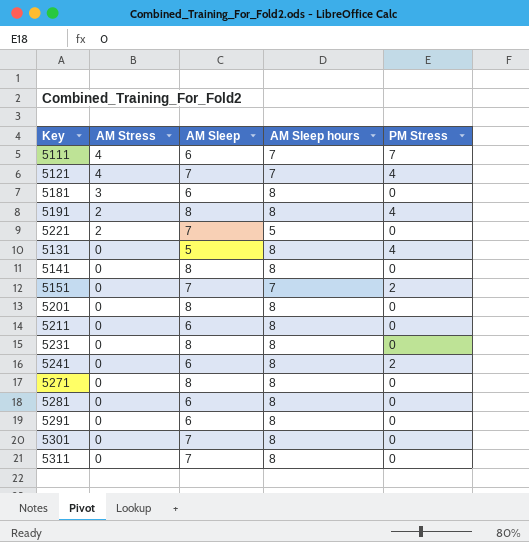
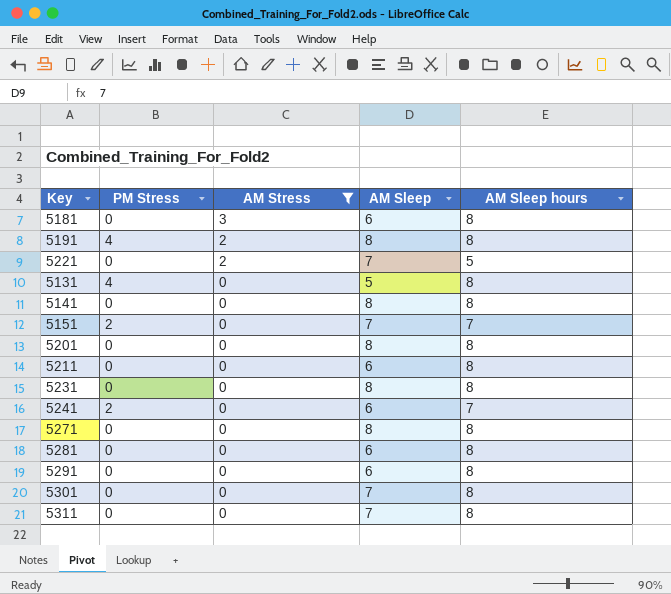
filter: none -> AM Stress != 4
column PM Stress | position: 5 -> 2
5241 | AM Sleep hours: 8 -> 7

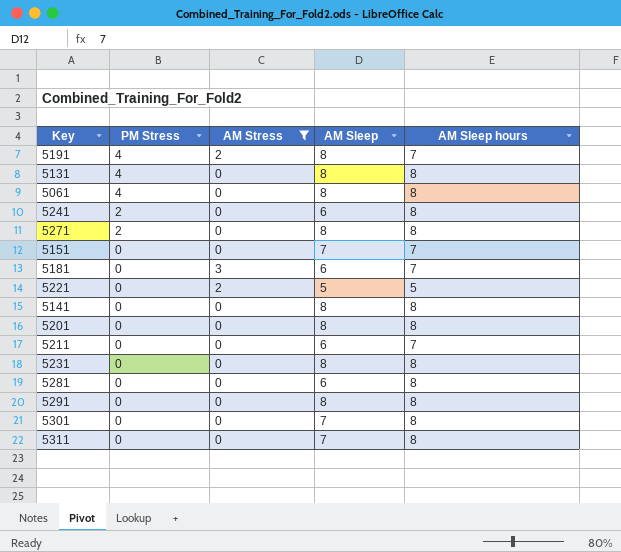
row order: AM Stress descending -> PM Stress descending
5191 | AM Sleep hours: 8 -> 7
5131 | AM Sleep: 5 -> 8
row 5061: none -> 4 | 0 | 8 | 8
5241 | AM Sleep hours: 7 -> 8
5271 | PM Stress: 0 -> 2
5151 | PM Stress: 2 -> 0
5181 | AM Sleep hours: 8 -> 7
5221 | AM Sleep: 7 -> 5
5211 | AM Sleep hours: 8 -> 7
5291 | AM Sleep: 6 -> 8

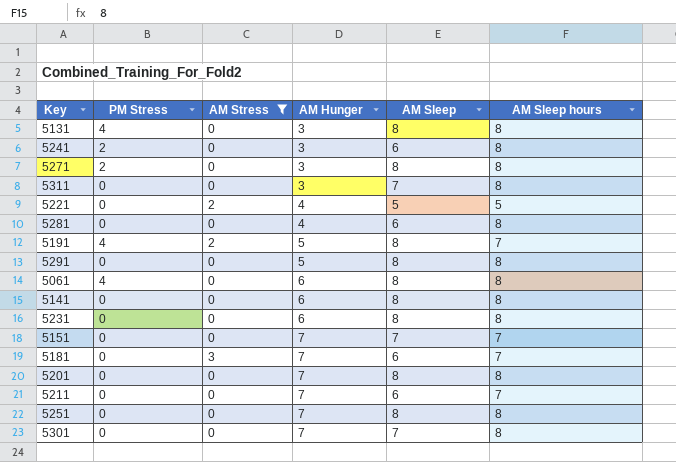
row order: PM Stress descending -> AM Hunger ascending
column AM Hunger | position: none -> 4
row 5251: none -> 0 | 0 | 7 | 8 | 8

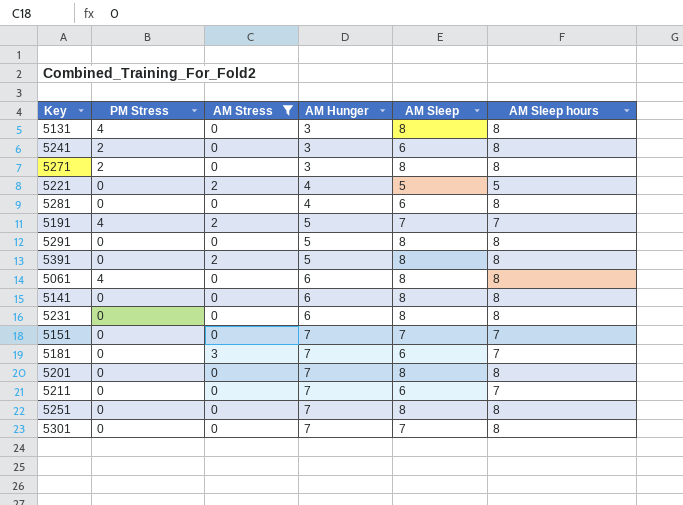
row 5311: 0 | 0 | 3 | 7 | 8 -> none
5191 | AM Sleep: 8 -> 7
row 5391: none -> 0 | 2 | 5 | 8 | 8

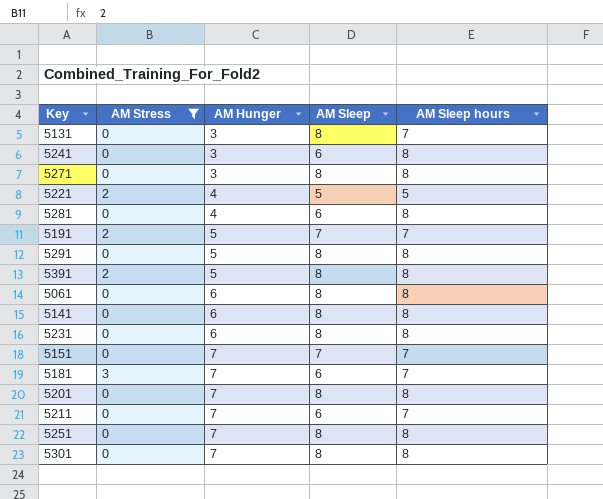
column PM Stress | position: 2 -> none
5131 | AM Sleep hours: 8 -> 7
5301 | AM Sleep: 7 -> 8

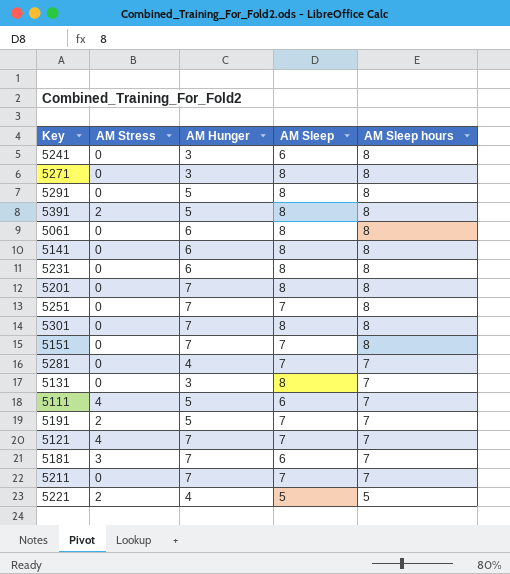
filter: AM Stress != 4 -> none
row order: AM Hunger ascending -> AM Sleep hours descending
5251 | AM Sleep: 8 -> 7
5151 | AM Sleep hours: 7 -> 8
5281 | AM Sleep: 6 -> 7
5281 | AM Sleep hours: 8 -> 7
5211 | AM Sleep: 6 -> 7

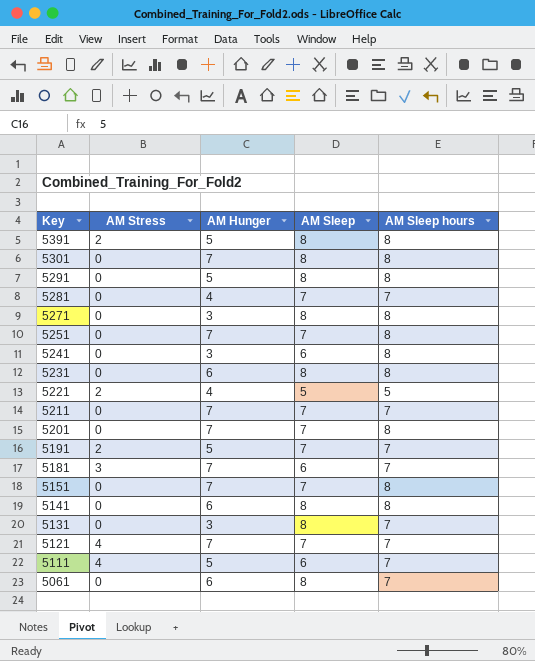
row order: AM Sleep hours descending -> Key descending
5201 | AM Sleep: 8 -> 7
5061 | AM Sleep hours: 8 -> 7

